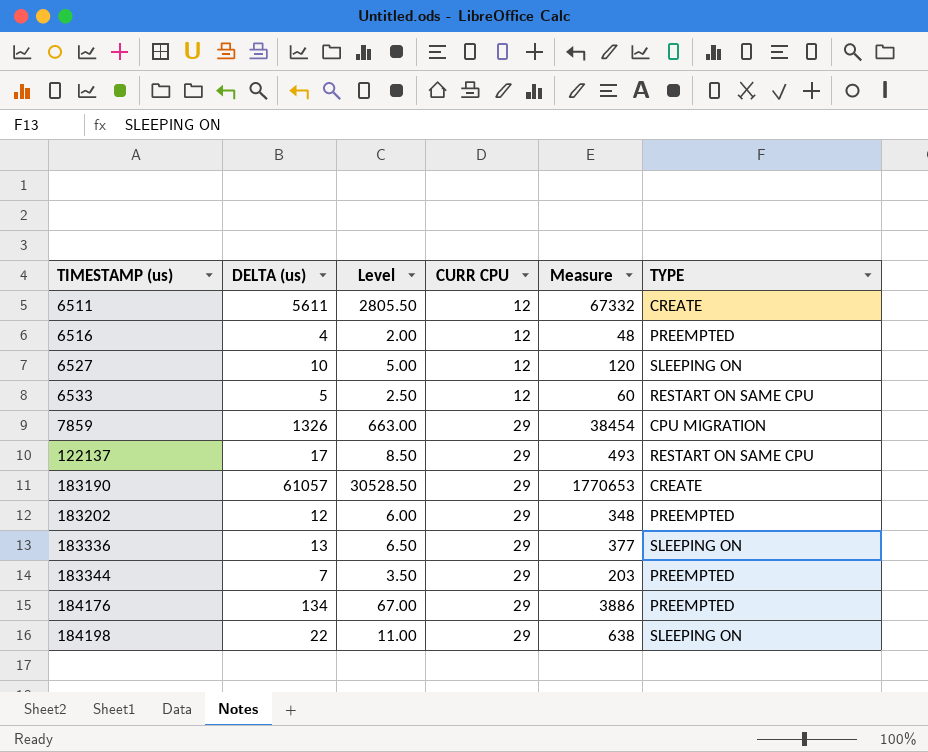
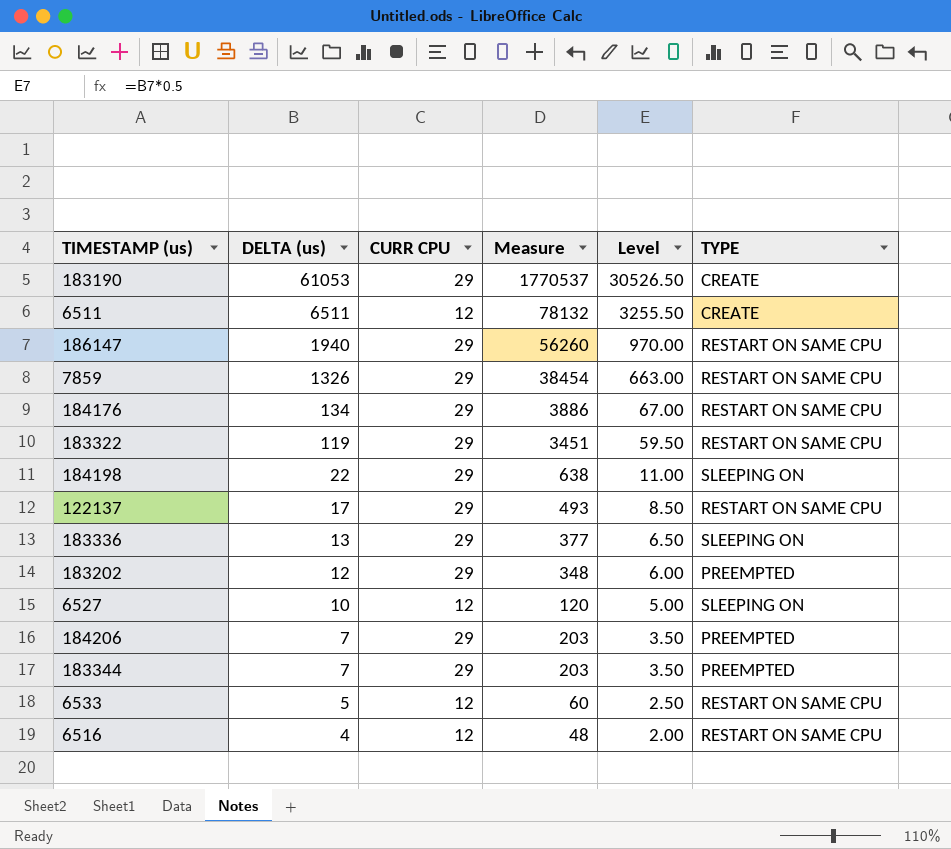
row order: TIMESTAMP (us) ascending -> DELTA (us) descending
column Level | position: 3 -> 5
183190 | DELTA (us): 61057 -> 61053
183190 | Measure: 1770653 -> 1770537
183190 | Level: 30528.50 -> 30526.50
6511 | DELTA (us): 5611 -> 6511
6511 | Measure: 67332 -> 78132
6511 | Level: 2805.50 -> 3255.50
row 186147: none -> 1940 | 29 | 56260 | 970.00 | RESTART ON SAME CPU
7859 | TYPE: CPU MIGRATION -> RESTART ON SAME CPU
184176 | TYPE: PREEMPTED -> RESTART ON SAME CPU
row 183322: none -> 119 | 29 | 3451 | 59.50 | RESTART ON SAME CPU
row 184206: none -> 7 | 29 | 203 | 3.50 | PREEMPTED
6516 | TYPE: PREEMPTED -> RESTART ON SAME CPU

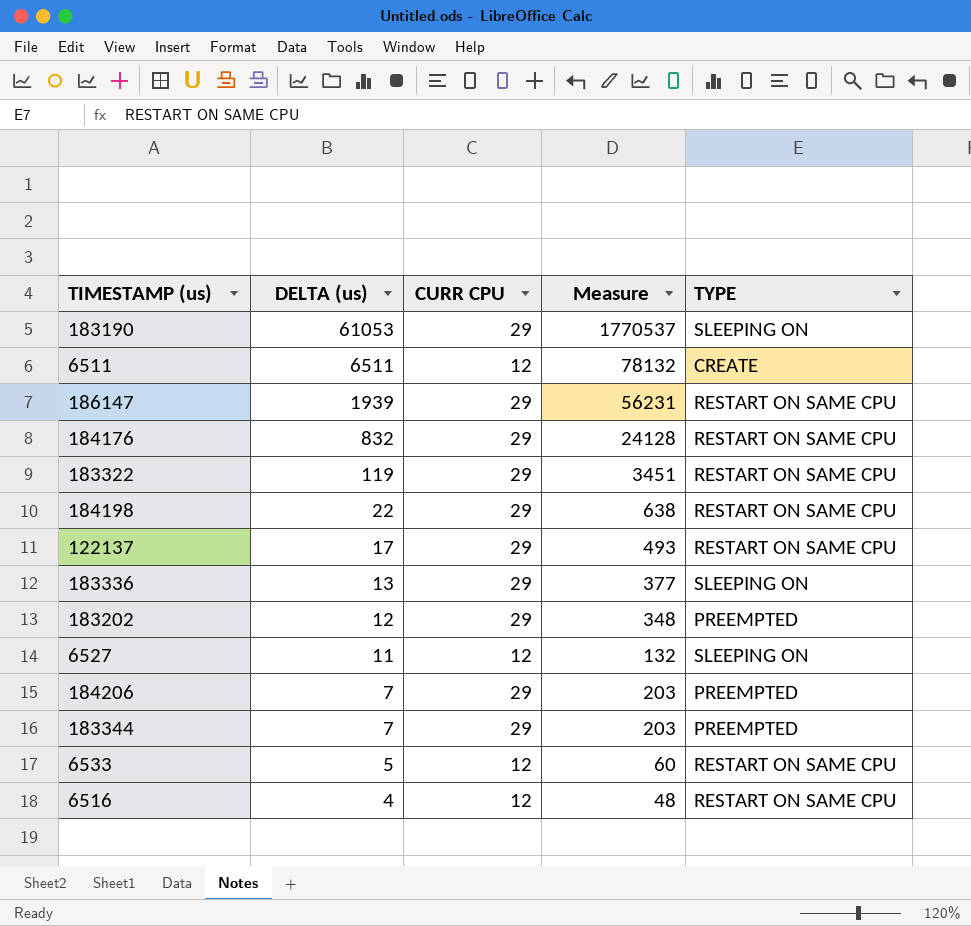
column Level | formula: [DELTA (us)] * 0.5 -> none
row 7859: 1326 | 29 | 38454 | 663.00 | RESTART ON SAME CPU -> none
183190 | TYPE: CREATE -> SLEEPING ON
186147 | DELTA (us): 1940 -> 1939
186147 | Measure: 56260 -> 56231
184176 | DELTA (us): 134 -> 832
184176 | Measure: 3886 -> 24128
184198 | TYPE: SLEEPING ON -> RESTART ON SAME CPU
6527 | DELTA (us): 10 -> 11
6527 | Measure: 120 -> 132

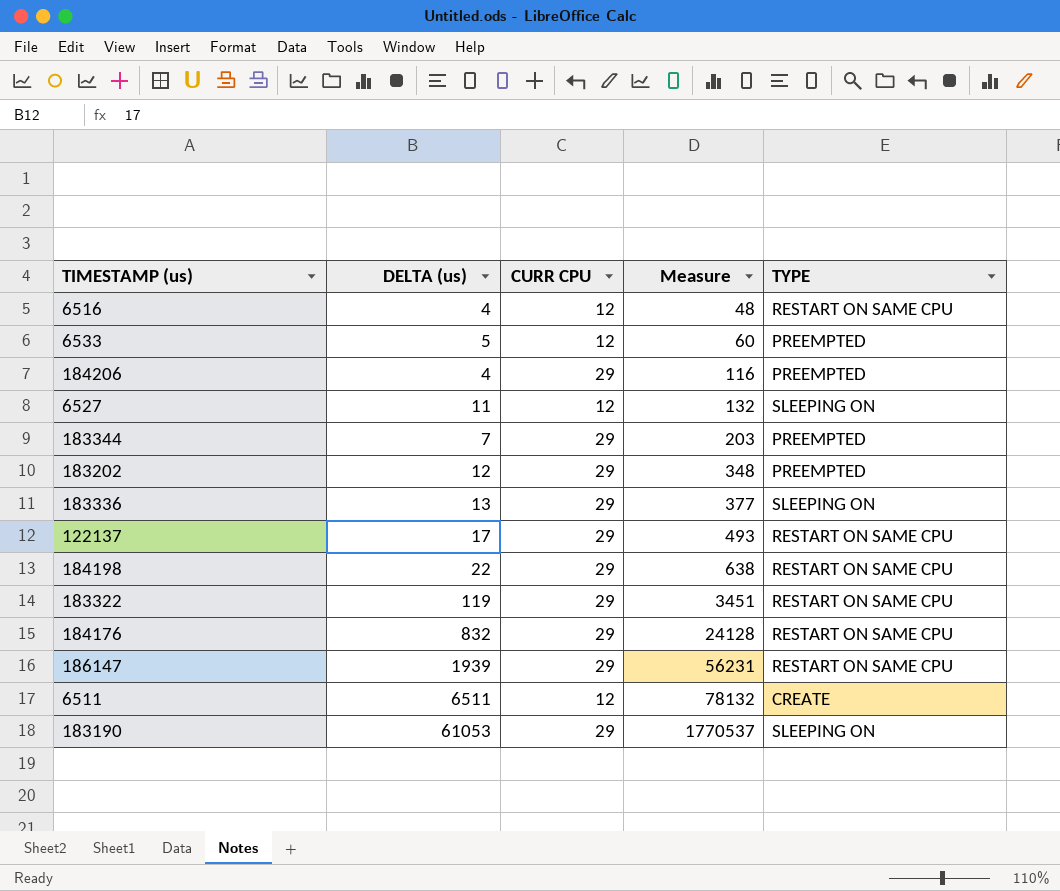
row order: DELTA (us) descending -> Measure ascending
6533 | TYPE: RESTART ON SAME CPU -> PREEMPTED
184206 | DELTA (us): 7 -> 4
184206 | Measure: 203 -> 116

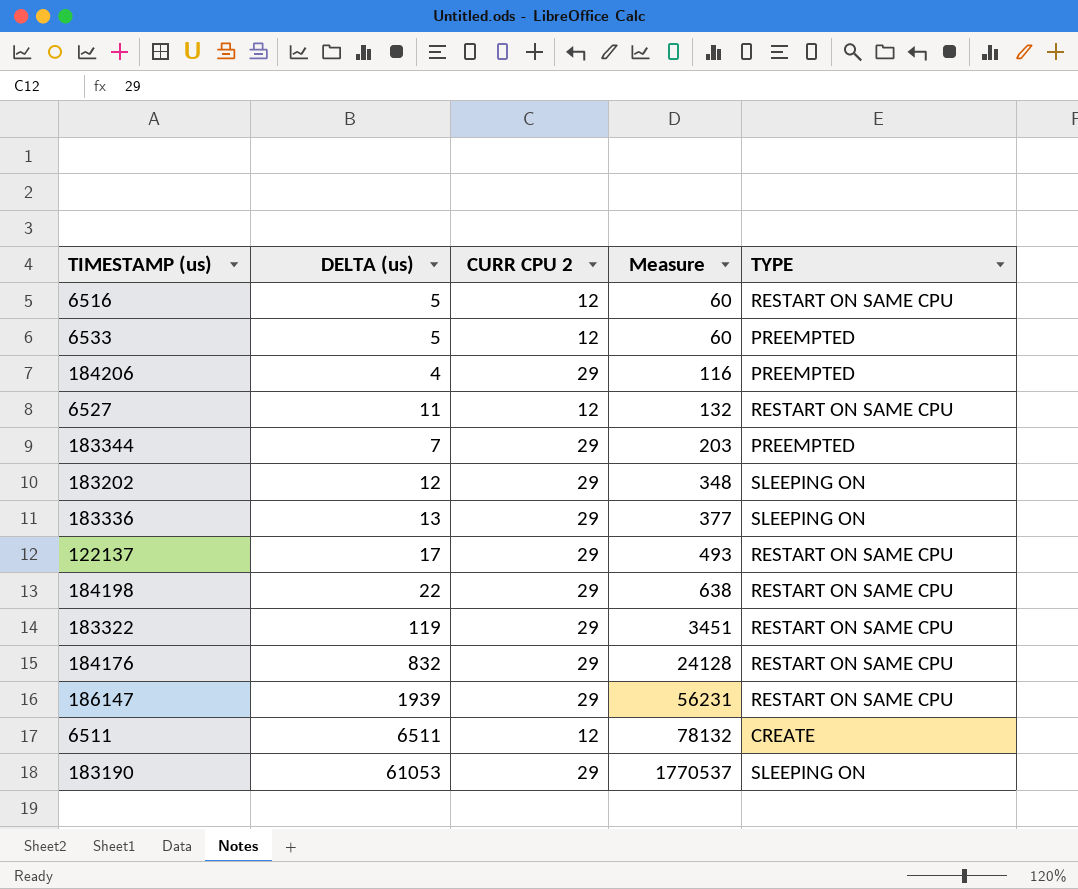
column name: CURR CPU -> CURR CPU 2
6516 | DELTA (us): 4 -> 5
6516 | Measure: 48 -> 60
6527 | TYPE: SLEEPING ON -> RESTART ON SAME CPU
183202 | TYPE: PREEMPTED -> SLEEPING ON

